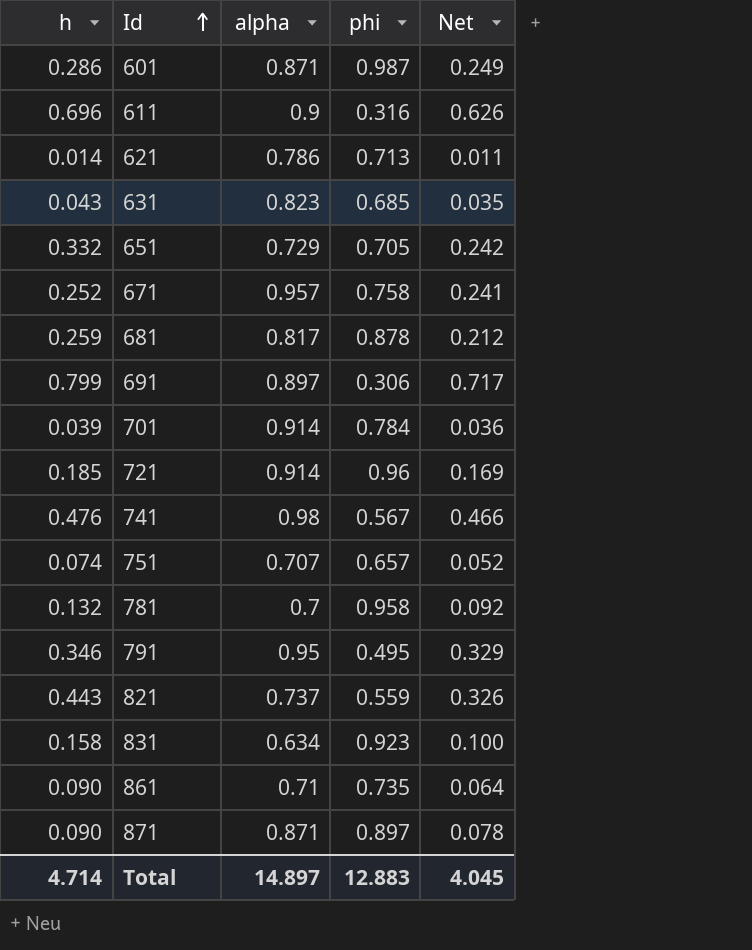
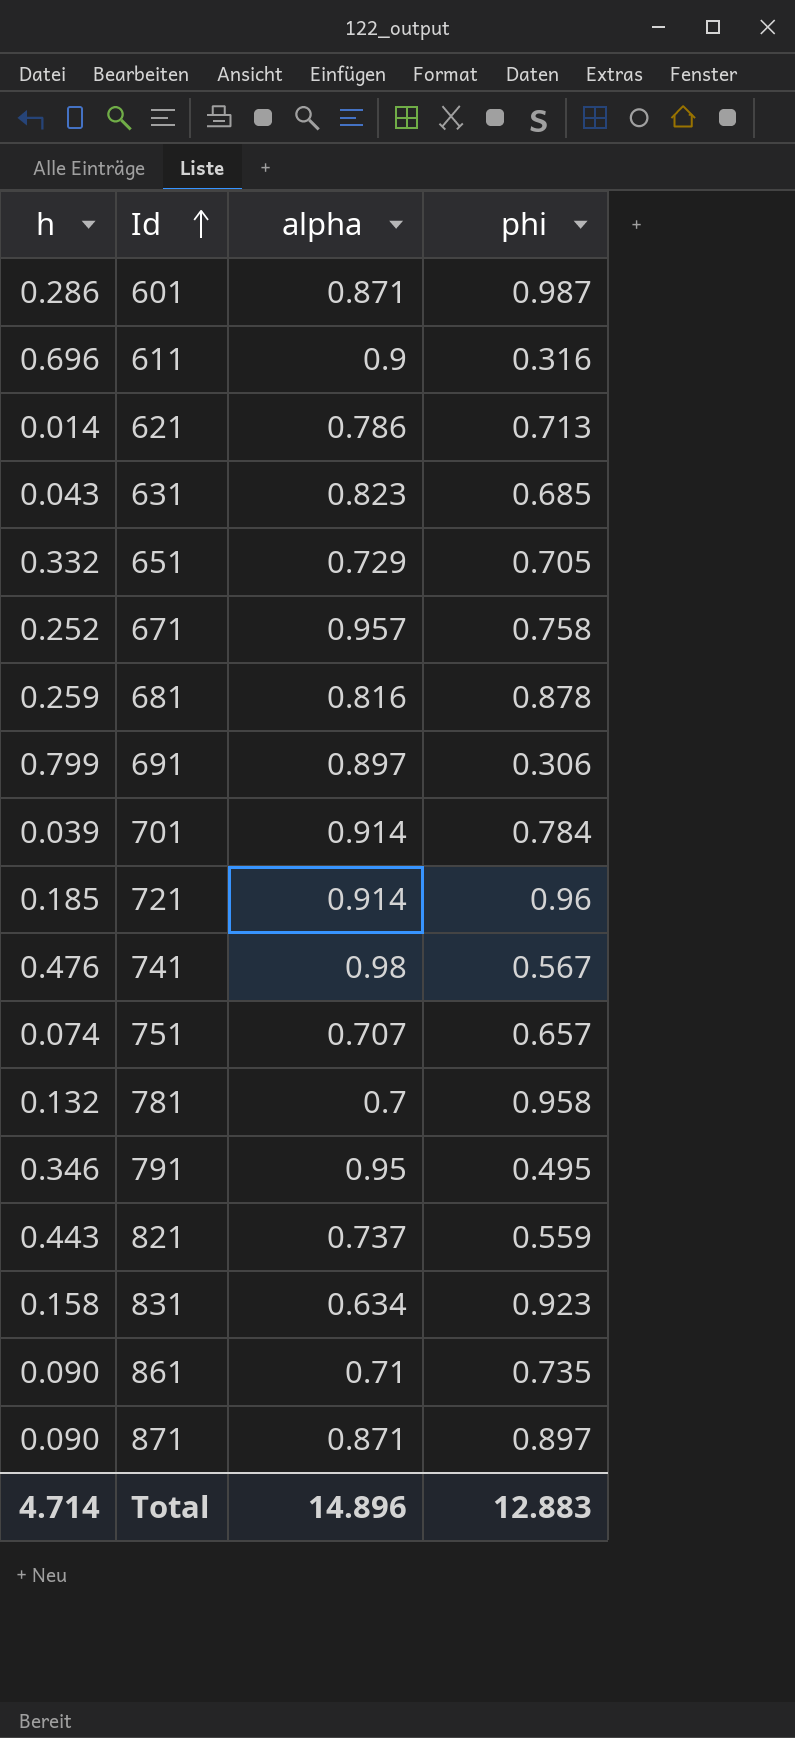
column Net | formula: [h] * [alpha] -> none
681 | alpha: 0.817 -> 0.816
Total | alpha: 14.897 -> 14.896

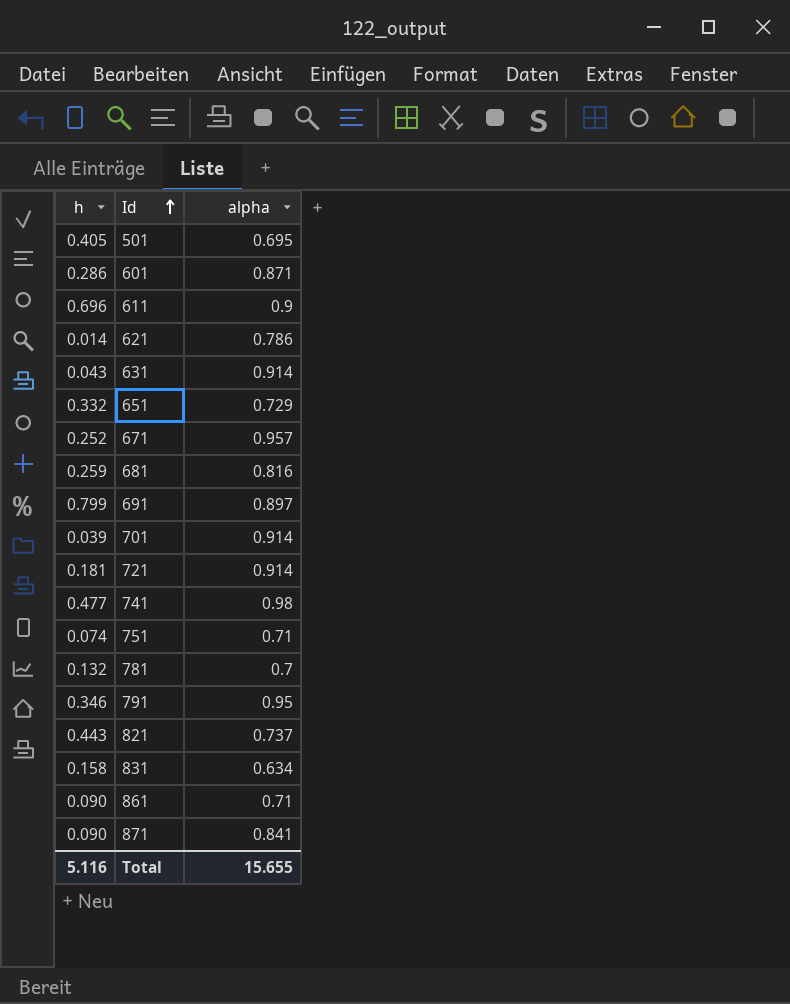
column phi | position: 4 -> none
row 501: none -> 0.405 | 0.695
631 | alpha: 0.823 -> 0.914
721 | h: 0.185 -> 0.181
741 | h: 0.476 -> 0.477
751 | alpha: 0.707 -> 0.71
871 | alpha: 0.871 -> 0.841
Total | h: 4.714 -> 5.116
Total | alpha: 14.896 -> 15.655

